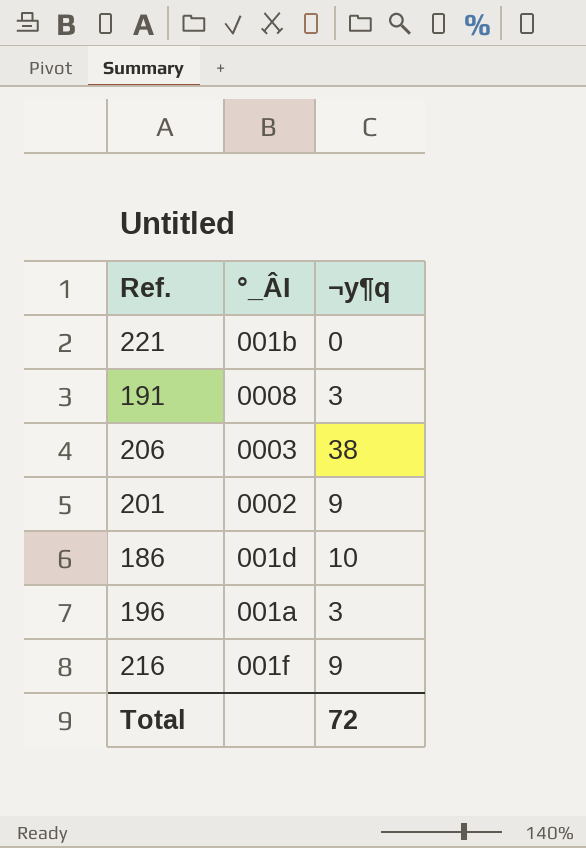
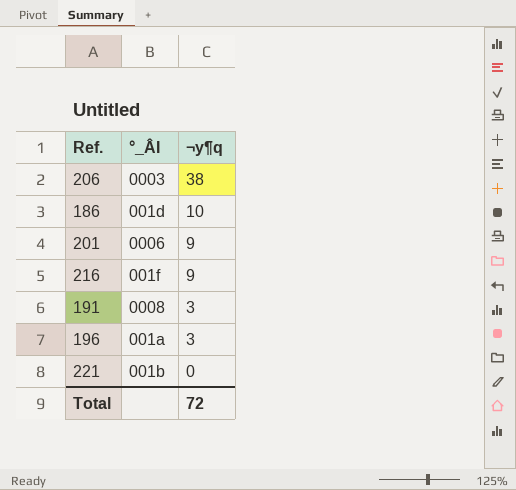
row order: none -> ¬y¶q descending
201 | °_ÂI: 0002 -> 0006

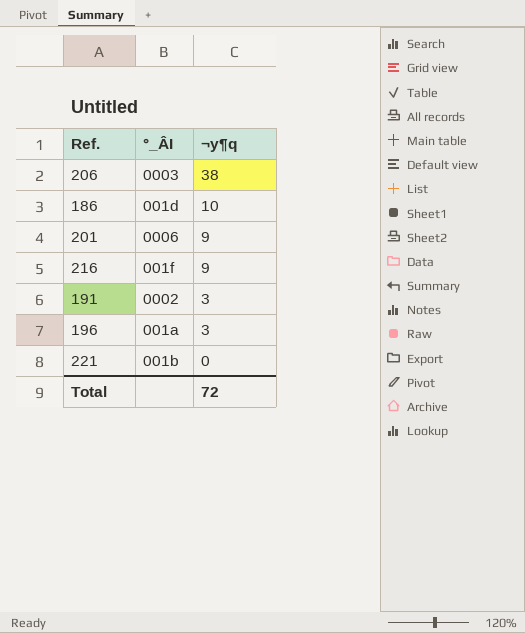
191 | °_ÂI: 0008 -> 0002

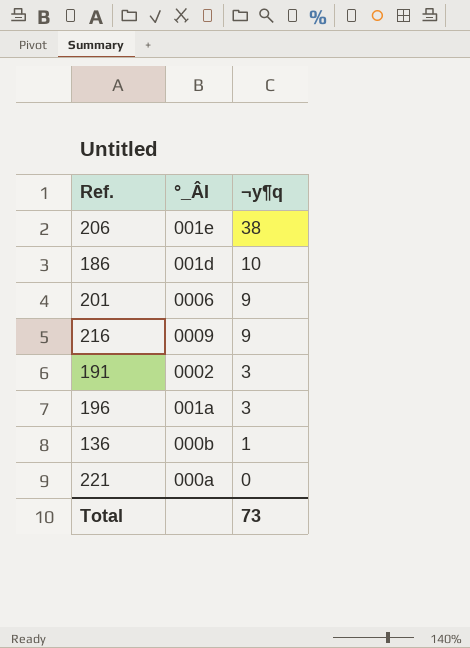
206 | °_ÂI: 0003 -> 001e
216 | °_ÂI: 001f -> 0009
row 136: none -> 000b | 1
221 | °_ÂI: 001b -> 000a
Total | ¬y¶q: 72 -> 73

